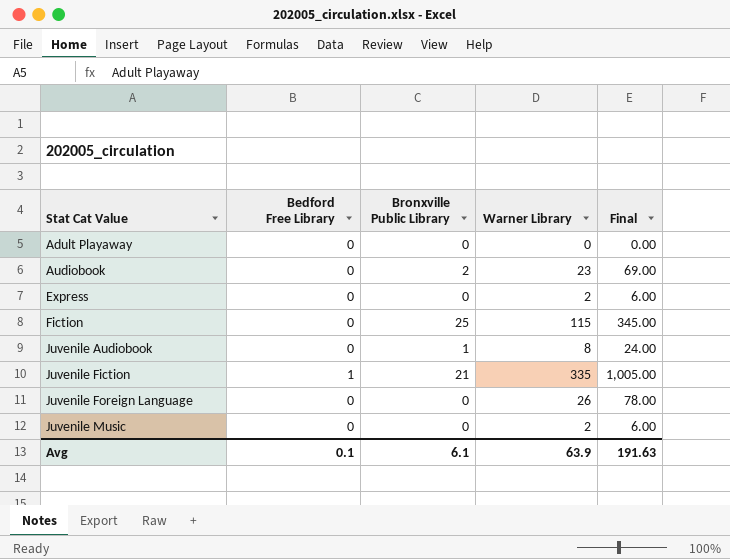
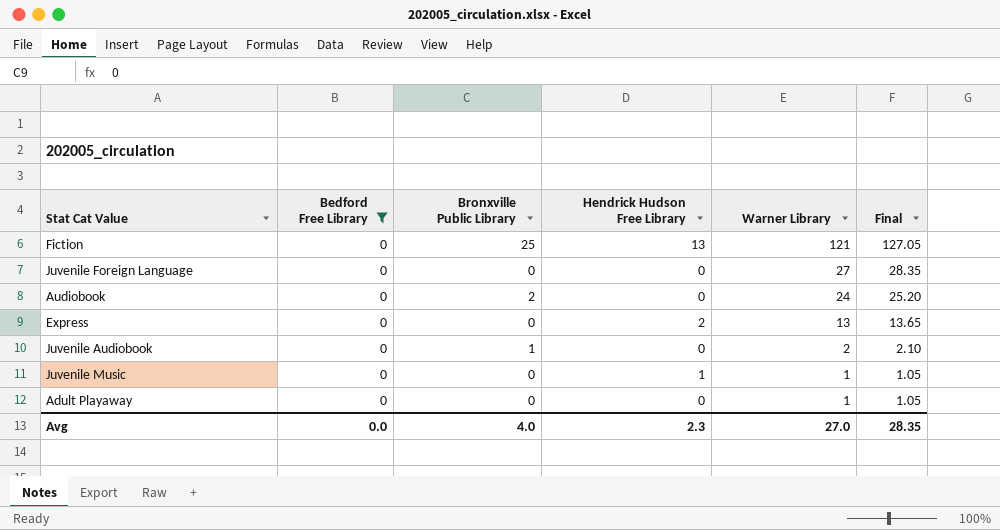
filter: none -> Bedford Free Library = 0
row order: Stat Cat Value ascending -> Warner Library descending
column Hendrick Hudson Free Library | position: none -> 4
column Final | formula: [Warner Library] * 3 -> [Warner Library] * 1.05
Fiction | Warner Library: 115 -> 121
Juvenile Foreign Language | Warner Library: 26 -> 27
Audiobook | Warner Library: 23 -> 24
Express | Warner Library: 2 -> 13
Juvenile Audiobook | Warner Library: 8 -> 2
Juvenile Music | Warner Library: 2 -> 1
Adult Playaway | Warner Library: 0 -> 1
Avg | Bedford Free Library: 0.1 -> 0.0
Avg | Bronxville Public Library: 6.1 -> 4.0
Avg | Warner Library: 63.9 -> 27.0
Avg | Final: 191.63 -> 28.35

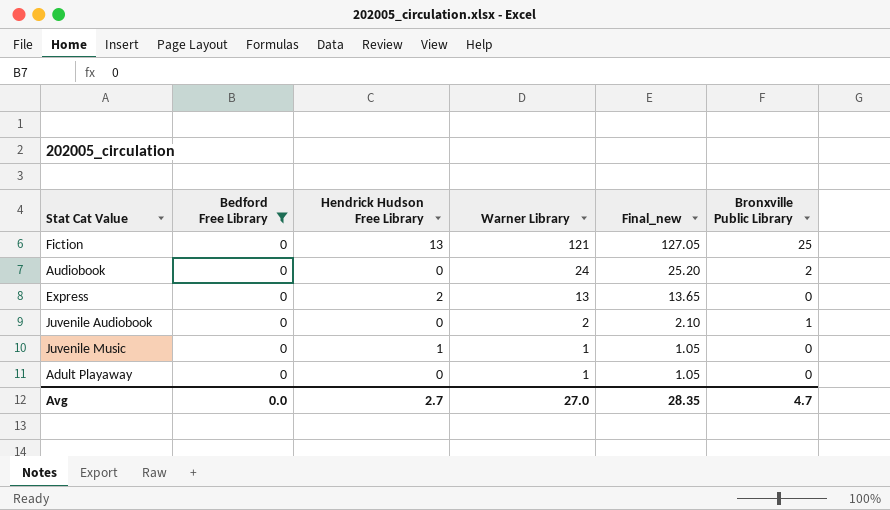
column name: Final -> Final_new
column Bronxville Public Library | position: 3 -> 6
row Juvenile Foreign Language: 0 | 0 | 0 | 27 | 28.35 -> none
Avg | Hendrick Hudson Free Library: 2.3 -> 2.7
Avg | Bronxville Public Library: 4.0 -> 4.7

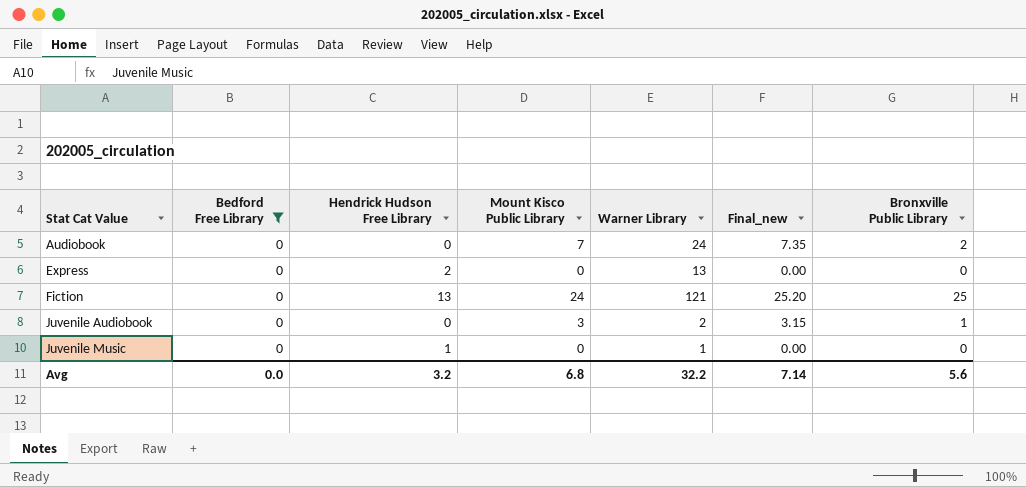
row order: Warner Library descending -> Stat Cat Value ascending
column Mount Kisco Public Library | position: none -> 4
column Final_new | formula: [Warner Library] * 1.05 -> [Mount Kisco Public Library] * 1.05
row Adult Playaway: 0 | 0 | 1 | 1.05 | 0 -> none
Avg | Hendrick Hudson Free Library: 2.7 -> 3.2
Avg | Warner Library: 27.0 -> 32.2
Avg | Final_new: 28.35 -> 7.14
Avg | Bronxville Public Library: 4.7 -> 5.6

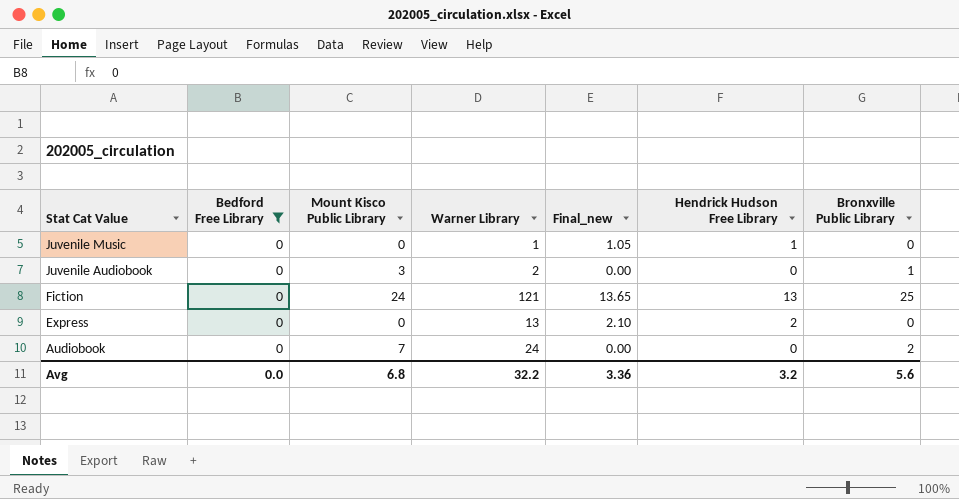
row order: Stat Cat Value ascending -> Stat Cat Value descending
column Final_new | formula: [Mount Kisco Public Library] * 1.05 -> [Hendrick Hudson Free Library] * 1.05
column Hendrick Hudson Free Library | position: 3 -> 6
Avg | Final_new: 7.14 -> 3.36

